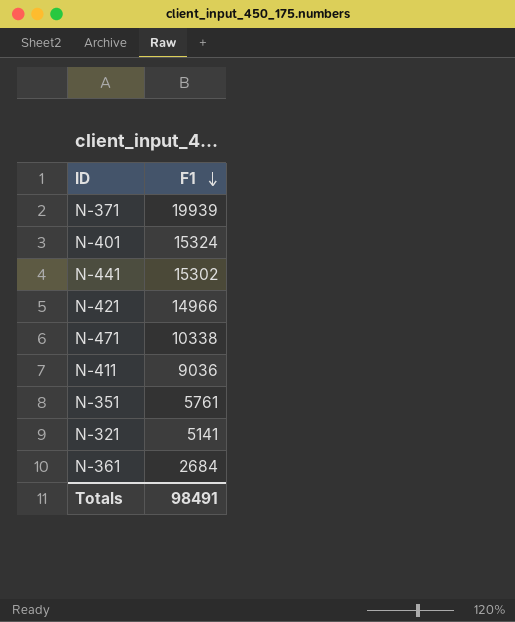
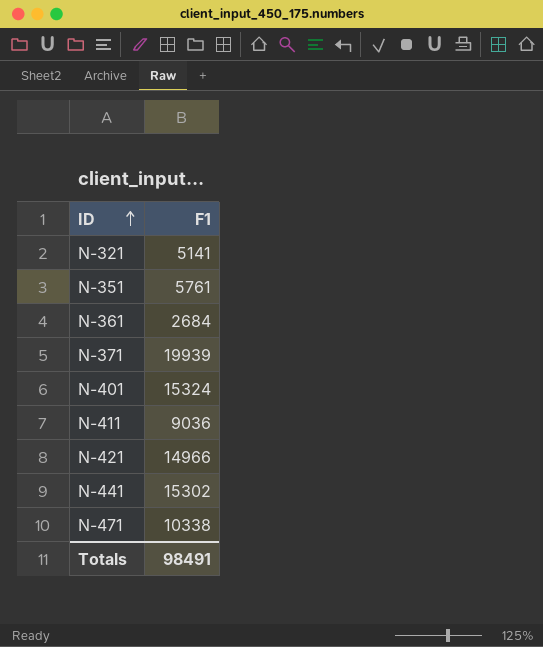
row order: F1 descending -> ID ascending

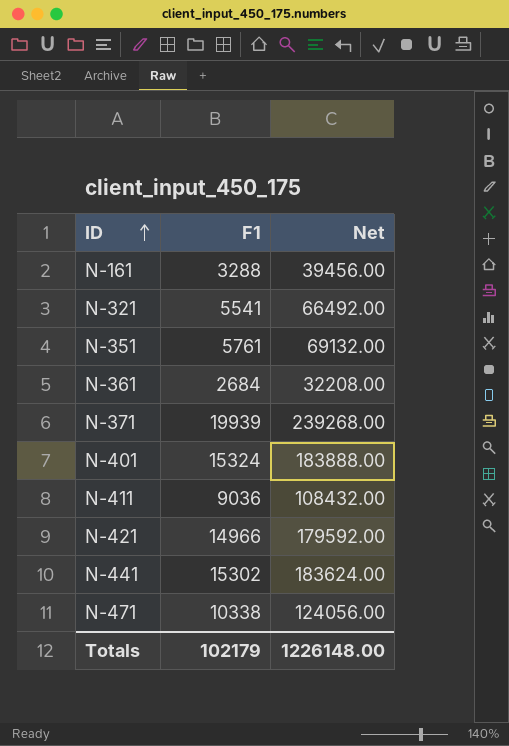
column Net | formula: none -> [F1] * 12
row N-161: none -> 3288 | 39456.00
N-321 | F1: 5141 -> 5541
Totals | F1: 98491 -> 102179

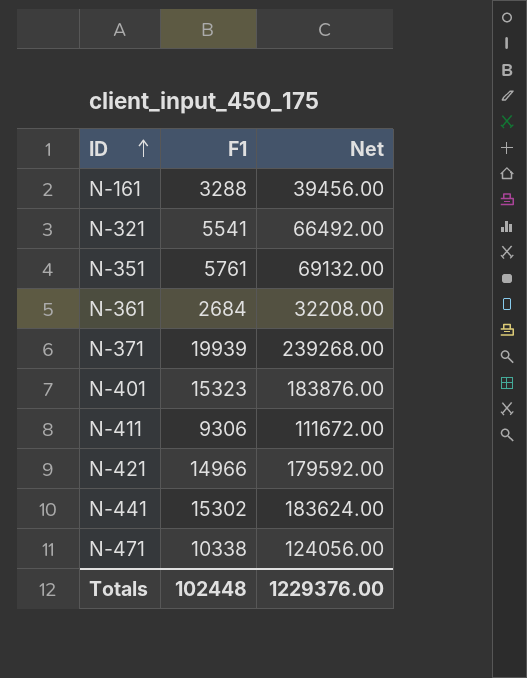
N-401 | F1: 15324 -> 15323
N-401 | Net: 183888.00 -> 183876.00
N-411 | F1: 9036 -> 9306
N-411 | Net: 108432.00 -> 111672.00
Totals | F1: 102179 -> 102448
Totals | Net: 1226148.00 -> 1229376.00

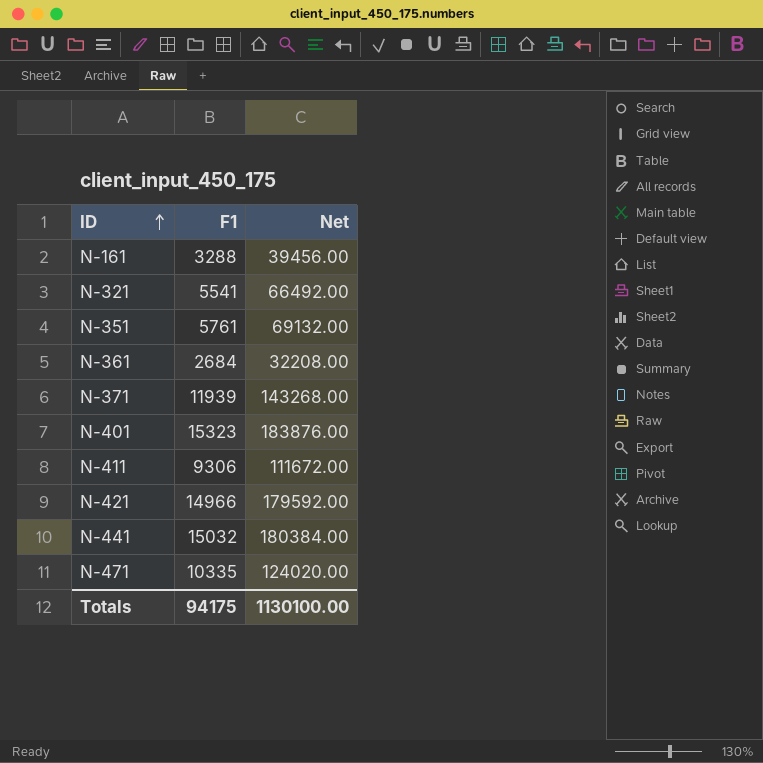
N-371 | F1: 19939 -> 11939
N-371 | Net: 239268.00 -> 143268.00
N-441 | F1: 15302 -> 15032
N-441 | Net: 183624.00 -> 180384.00
N-471 | F1: 10338 -> 10335
N-471 | Net: 124056.00 -> 124020.00
Totals | F1: 102448 -> 94175
Totals | Net: 1229376.00 -> 1130100.00

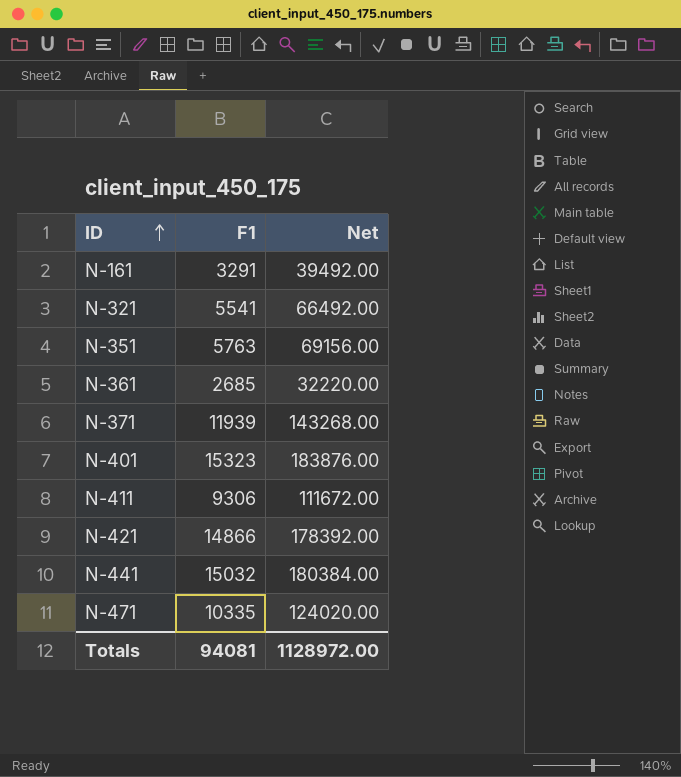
N-161 | F1: 3288 -> 3291
N-161 | Net: 39456.00 -> 39492.00
N-351 | F1: 5761 -> 5763
N-351 | Net: 69132.00 -> 69156.00
N-361 | F1: 2684 -> 2685
N-361 | Net: 32208.00 -> 32220.00
N-421 | F1: 14966 -> 14866
N-421 | Net: 179592.00 -> 178392.00
Totals | F1: 94175 -> 94081
Totals | Net: 1130100.00 -> 1128972.00

